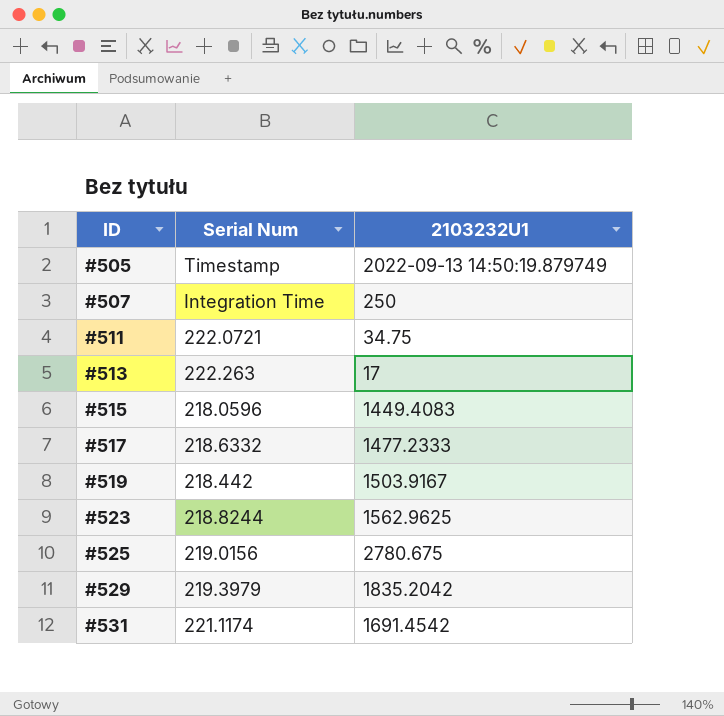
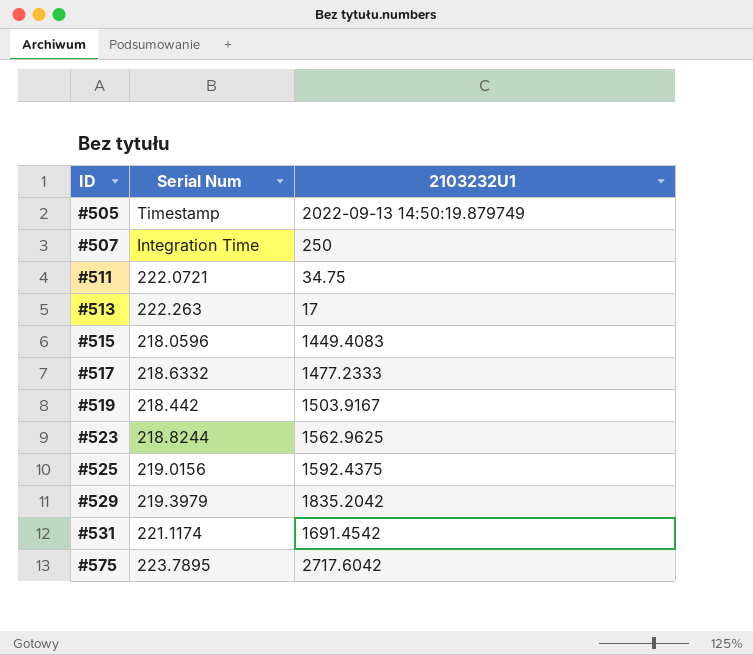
#525 | 2103232U1: 2780.675 -> 1592.4375
row #575: none -> 223.7895 | 2717.6042

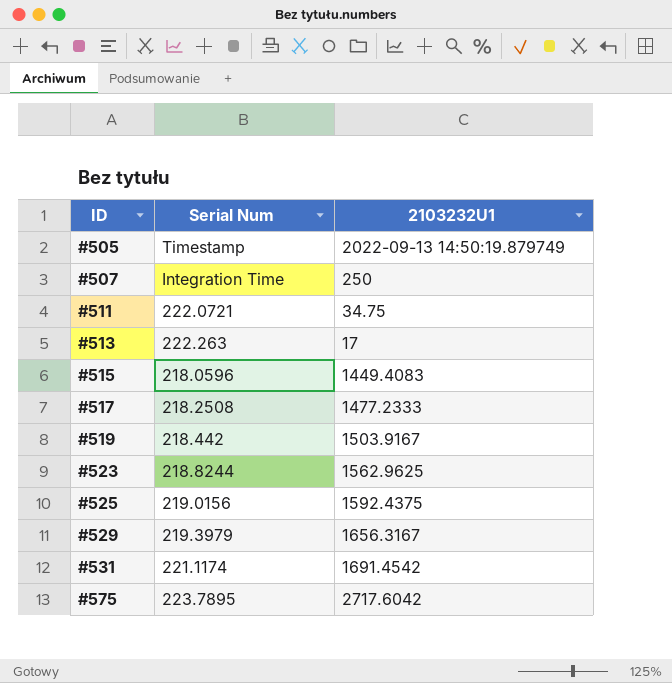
#517 | Serial Num: 218.6332 -> 218.2508
#529 | 2103232U1: 1835.2042 -> 1656.3167

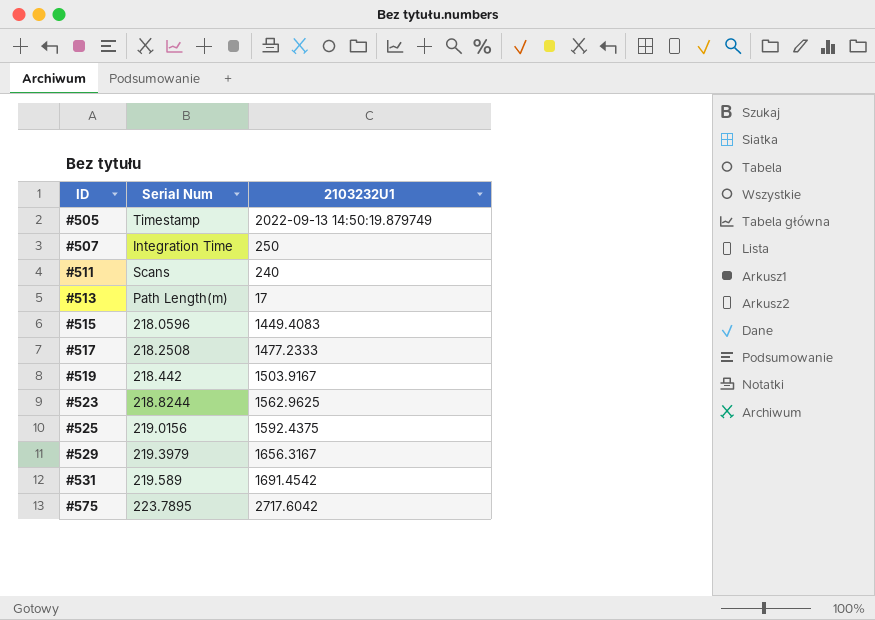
#511 | Serial Num: 222.0721 -> Scans
#511 | 2103232U1: 34.75 -> 240
#513 | Serial Num: 222.263 -> Path Length(m)
#531 | Serial Num: 221.1174 -> 219.589

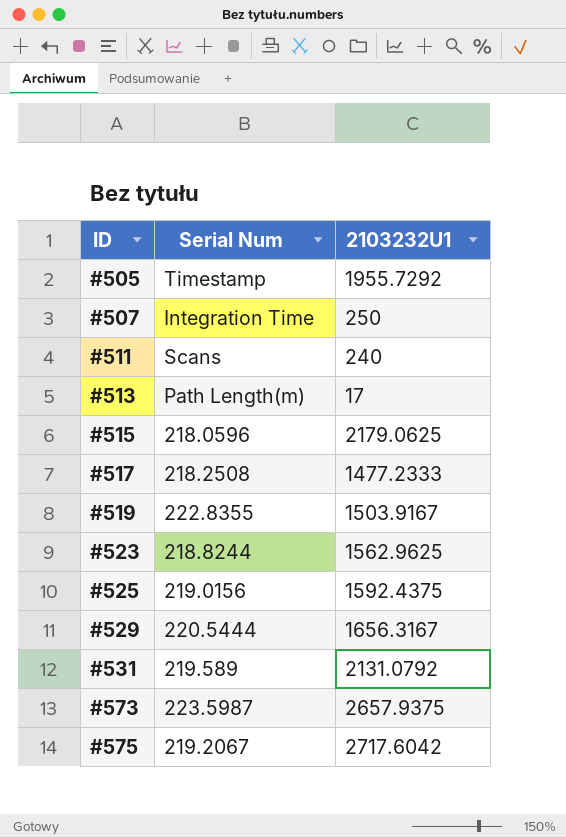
#505 | 2103232U1: 2022-09-13 14:50:19.879749 -> 1955.7292
#515 | 2103232U1: 1449.4083 -> 2179.0625
#519 | Serial Num: 218.442 -> 222.8355
#529 | Serial Num: 219.3979 -> 220.5444
#531 | 2103232U1: 1691.4542 -> 2131.0792
row #573: none -> 223.5987 | 2657.9375
#575 | Serial Num: 223.7895 -> 219.2067

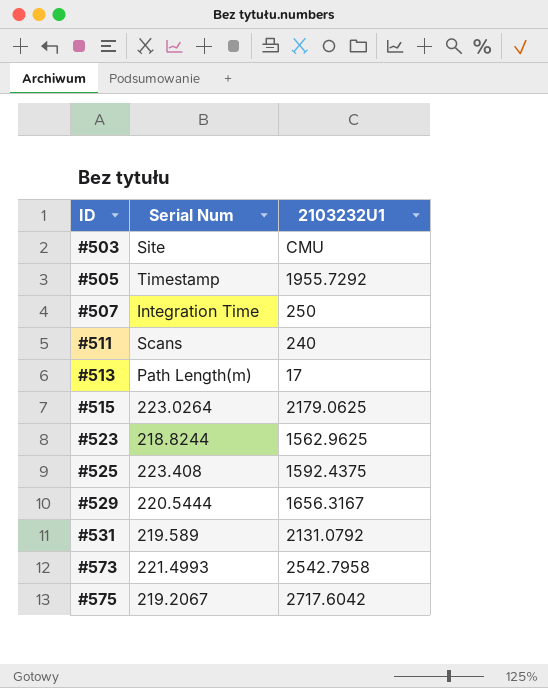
row #517: 218.2508 | 1477.2333 -> none
row #519: 222.8355 | 1503.9167 -> none
row #503: none -> Site | CMU
#515 | Serial Num: 218.0596 -> 223.0264
#525 | Serial Num: 219.0156 -> 223.408
#573 | Serial Num: 223.5987 -> 221.4993
#573 | 2103232U1: 2657.9375 -> 2542.7958

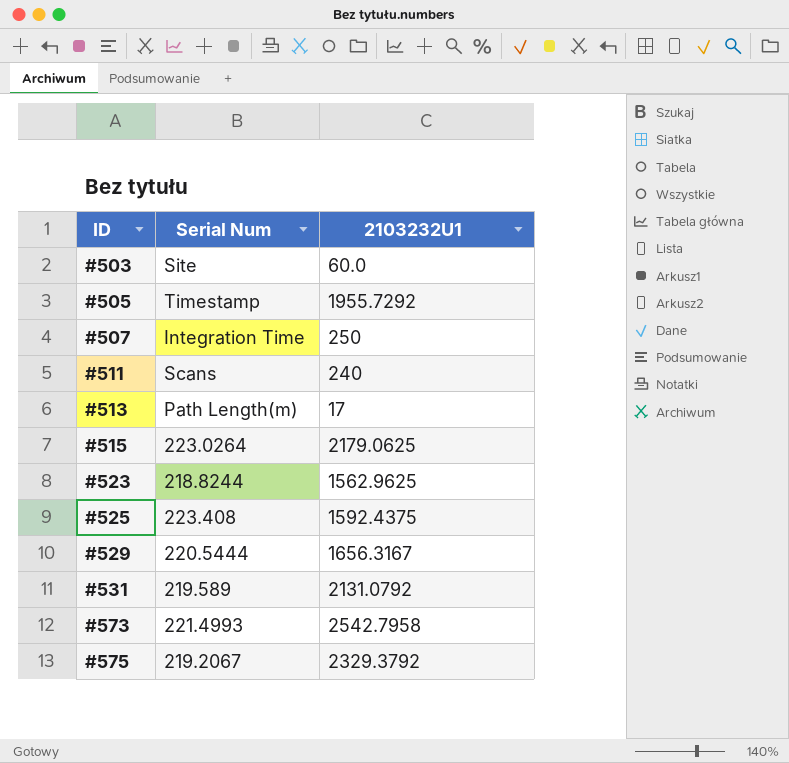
#503 | 2103232U1: CMU -> 60.0
#575 | 2103232U1: 2717.6042 -> 2329.3792

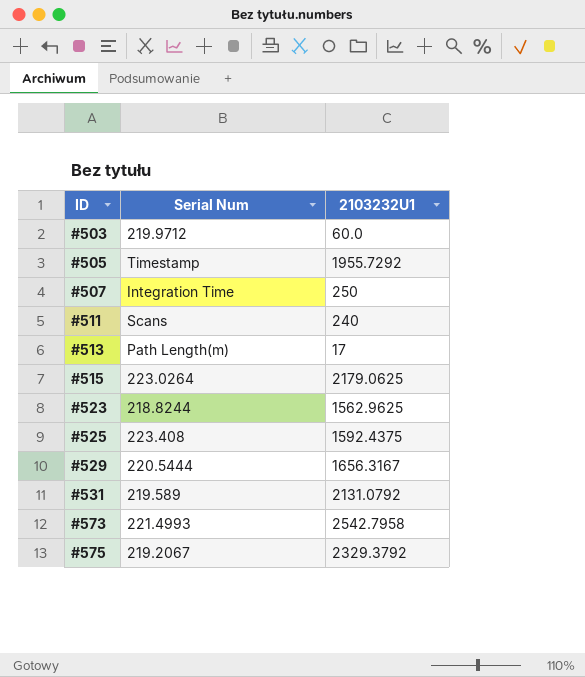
#503 | Serial Num: Site -> 219.9712

